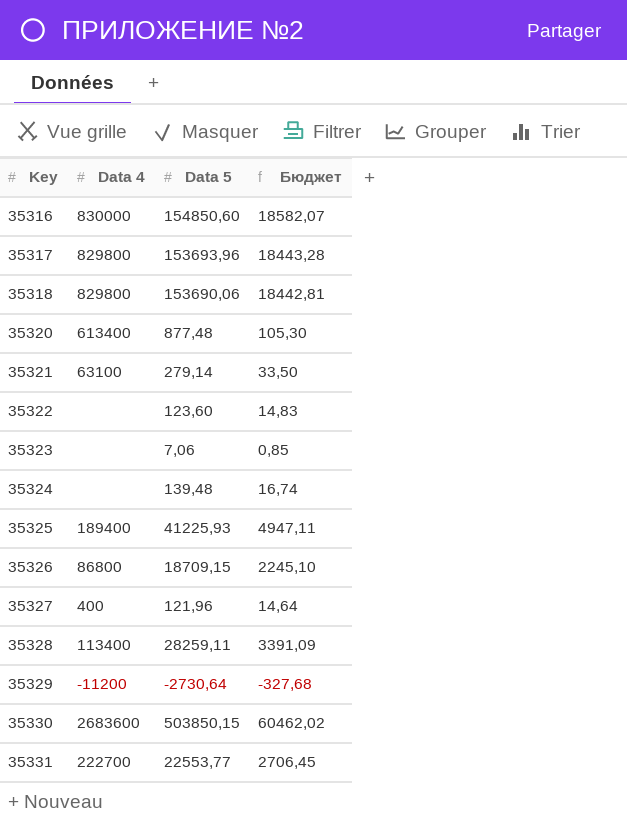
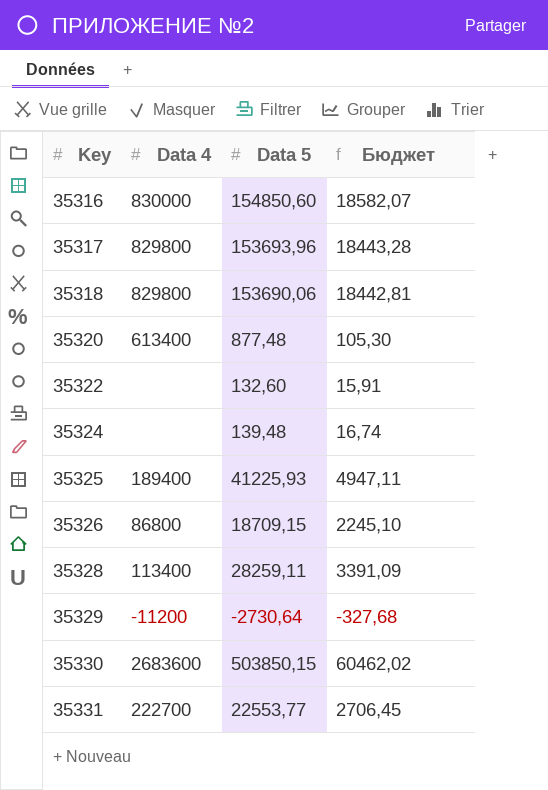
row 35321: 63100 | 279,14 | 33,50 -> none
row 35323: none | 7,06 | 0,85 -> none
row 35327: 400 | 121,96 | 14,64 -> none
35322 | Data 5: 123,60 -> 132,60
35322 | Бюджет: 14,83 -> 15,91

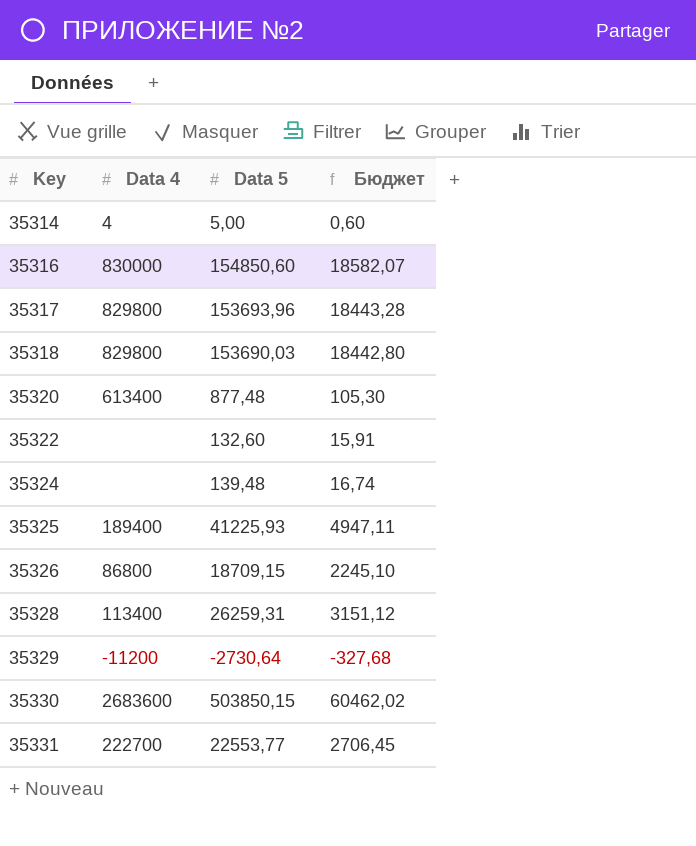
row 35314: none -> 4 | 5,00 | 0,60
35318 | Data 5: 153690,06 -> 153690,03
35318 | Бюджет: 18442,81 -> 18442,80
35328 | Data 5: 28259,11 -> 26259,31
35328 | Бюджет: 3391,09 -> 3151,12

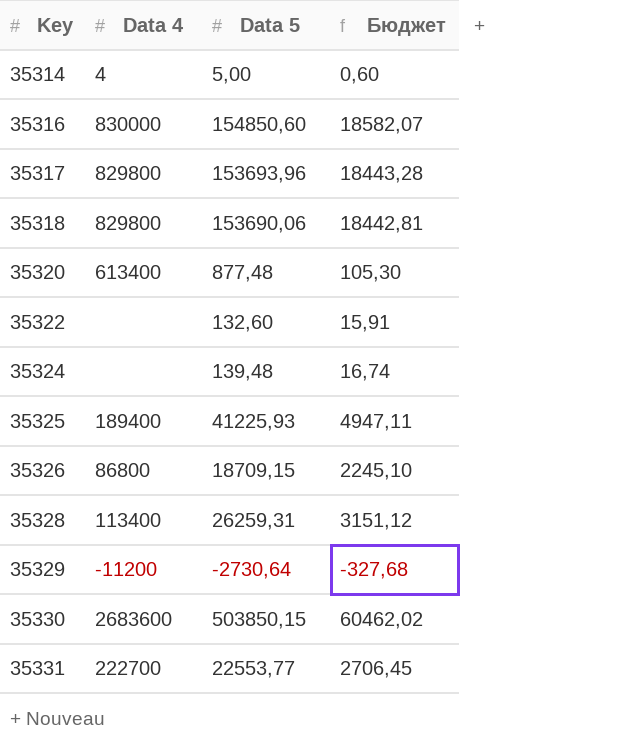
35318 | Data 5: 153690,03 -> 153690,06
35318 | Бюджет: 18442,80 -> 18442,81

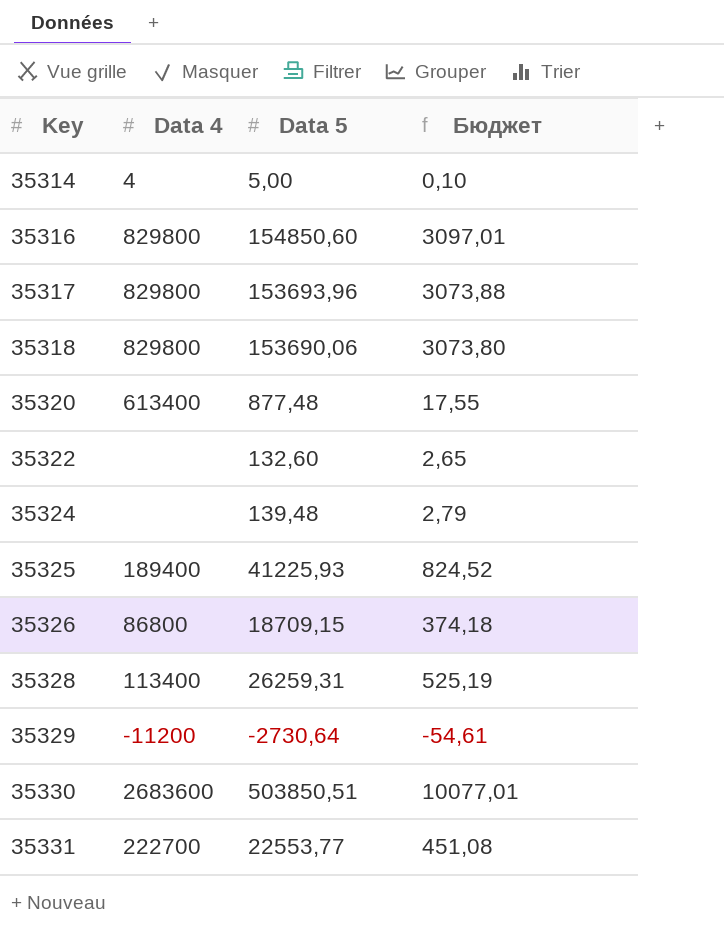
column Бюджет | formula: [Data 5] * 0,12 -> [Data 5] * 0,02
35316 | Data 4: 830000 -> 829800
35330 | Data 5: 503850,15 -> 503850,51

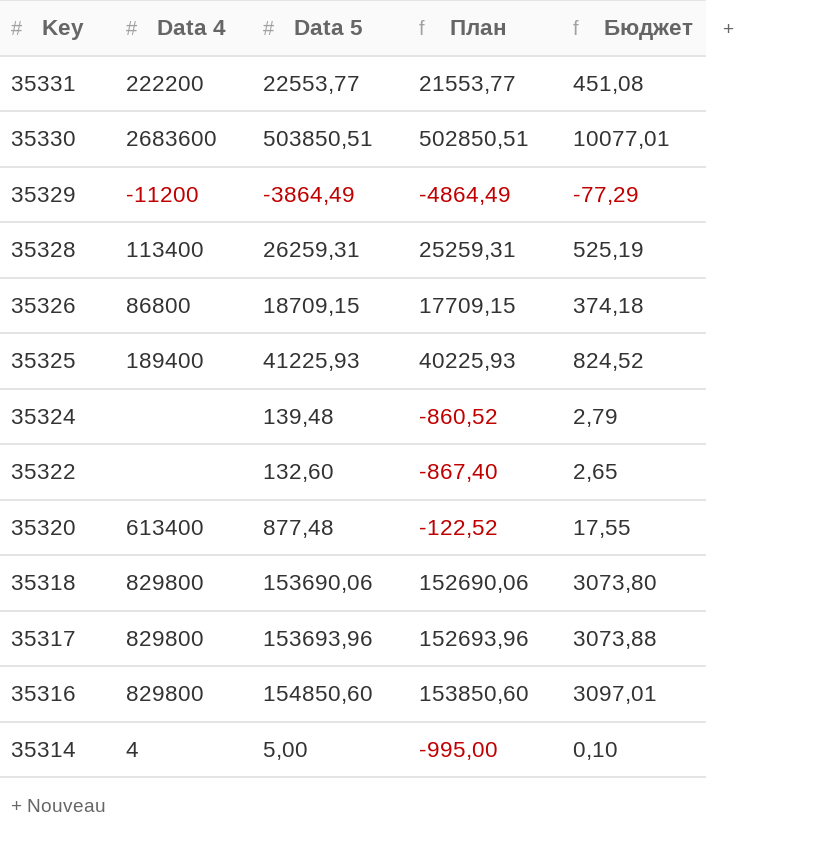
row order: Key ascending -> Key descending
column План | formula: none -> [Data 5] - 1000
35331 | Data 4: 222700 -> 222200
35329 | Data 5: -2730,64 -> -3864,49
35329 | Бюджет: -54,61 -> -77,29

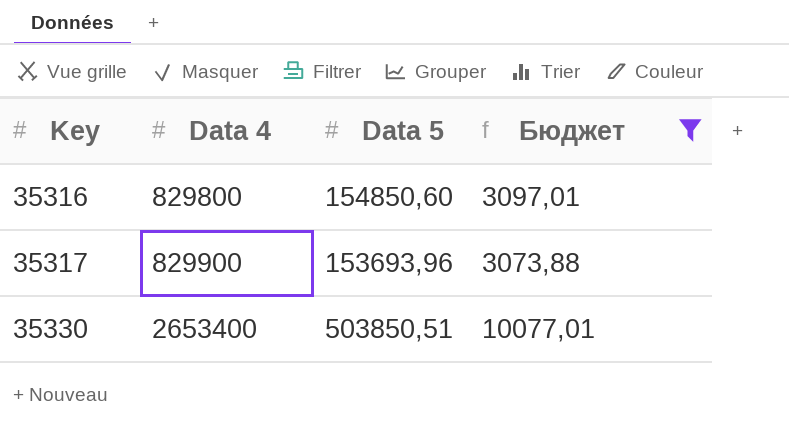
filter: none -> Бюджет >= 3073,88
row order: Key descending -> Key ascending
column План | formula: [Data 5] - 1000 -> none
35317 | Data 4: 829800 -> 829900
35330 | Data 4: 2683600 -> 2653400

